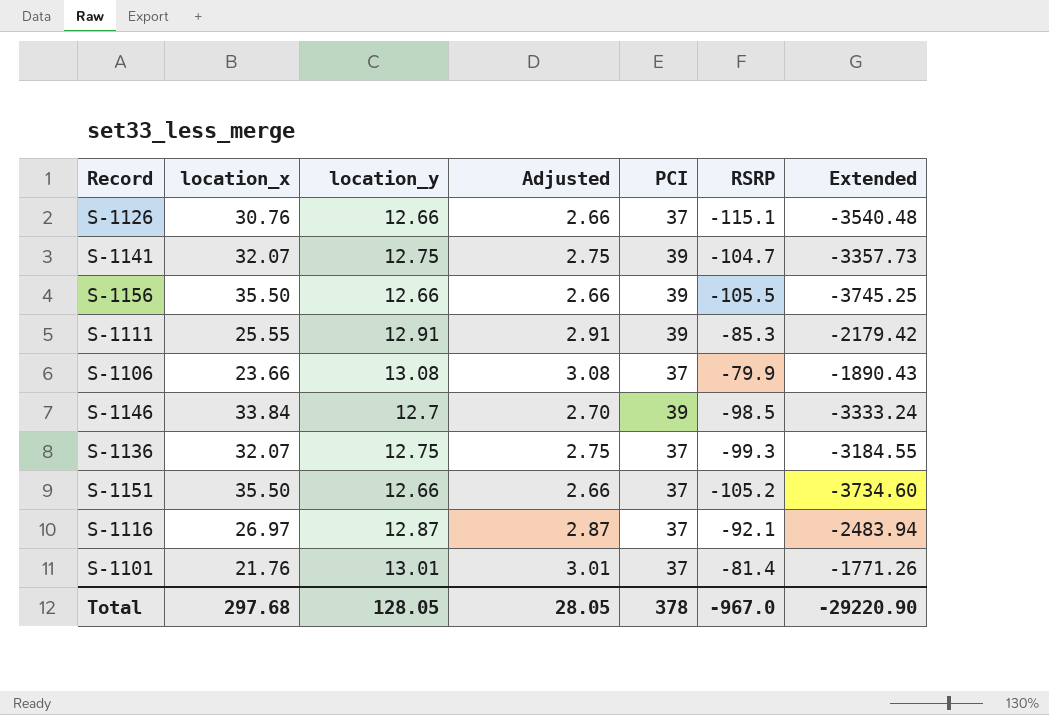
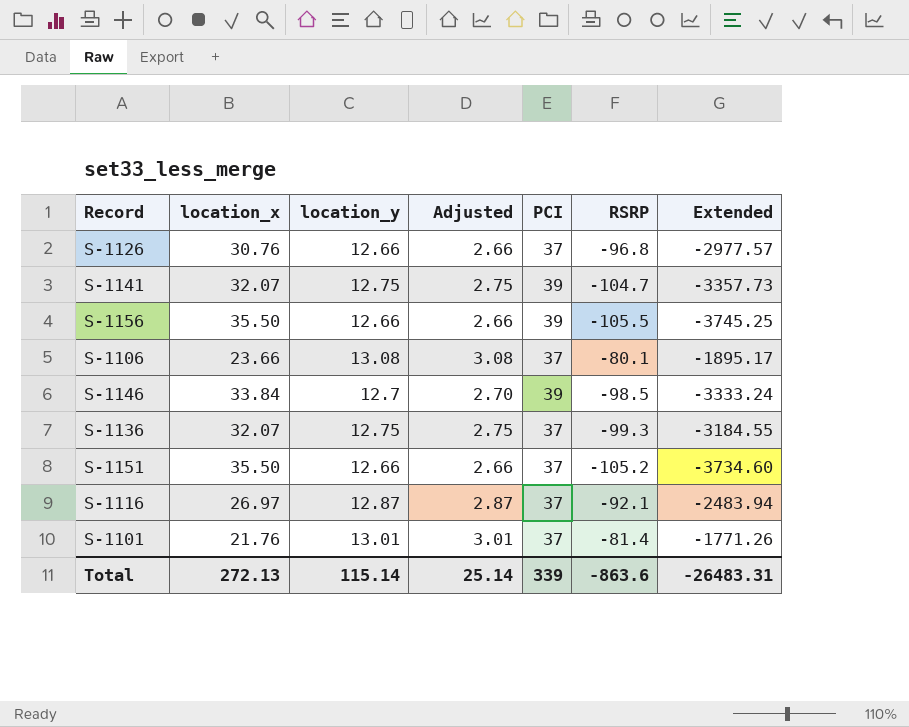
row S-1111: 25.55 | 12.91 | 2.91 | 39 | -85.3 | -2179.42 -> none
S-1126 | RSRP: -115.1 -> -96.8
S-1126 | Extended: -3540.48 -> -2977.57
S-1106 | RSRP: -79.9 -> -80.1
S-1106 | Extended: -1890.43 -> -1895.17
Total | location_x: 297.68 -> 272.13
Total | location_y: 128.05 -> 115.14
Total | Adjusted: 28.05 -> 25.14
Total | PCI: 378 -> 339
Total | RSRP: -967.0 -> -863.6
Total | Extended: -29220.90 -> -26483.31

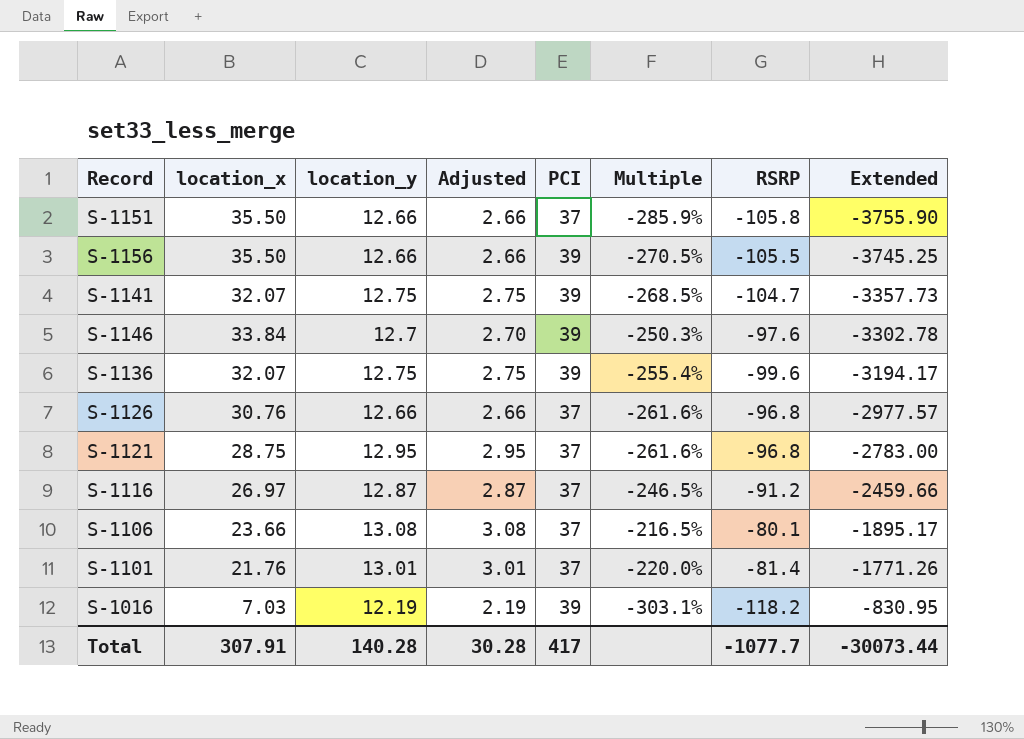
row order: none -> Extended ascending
column Multiple | formula: none -> [RSRP] / [PCI]
S-1151 | RSRP: -105.2 -> -105.8
S-1151 | Extended: -3734.60 -> -3755.90
S-1146 | RSRP: -98.5 -> -97.6
S-1146 | Extended: -3333.24 -> -3302.78
S-1136 | PCI: 37 -> 39
S-1136 | RSRP: -99.3 -> -99.6
S-1136 | Extended: -3184.55 -> -3194.17
row S-1121: none -> 28.75 | 12.95 | 2.95 | 37 | -261.6% | -96.8 | -2783.00
S-1116 | RSRP: -92.1 -> -91.2
S-1116 | Extended: -2483.94 -> -2459.66
row S-1016: none -> 7.03 | 12.19 | 2.19 | 39 | -303.1% | -118.2 | -830.95
Total | location_x: 272.13 -> 307.91
Total | location_y: 115.14 -> 140.28
Total | Adjusted: 25.14 -> 30.28
Total | PCI: 339 -> 417
Total | RSRP: -863.6 -> -1077.7
Total | Extended: -26483.31 -> -30073.44

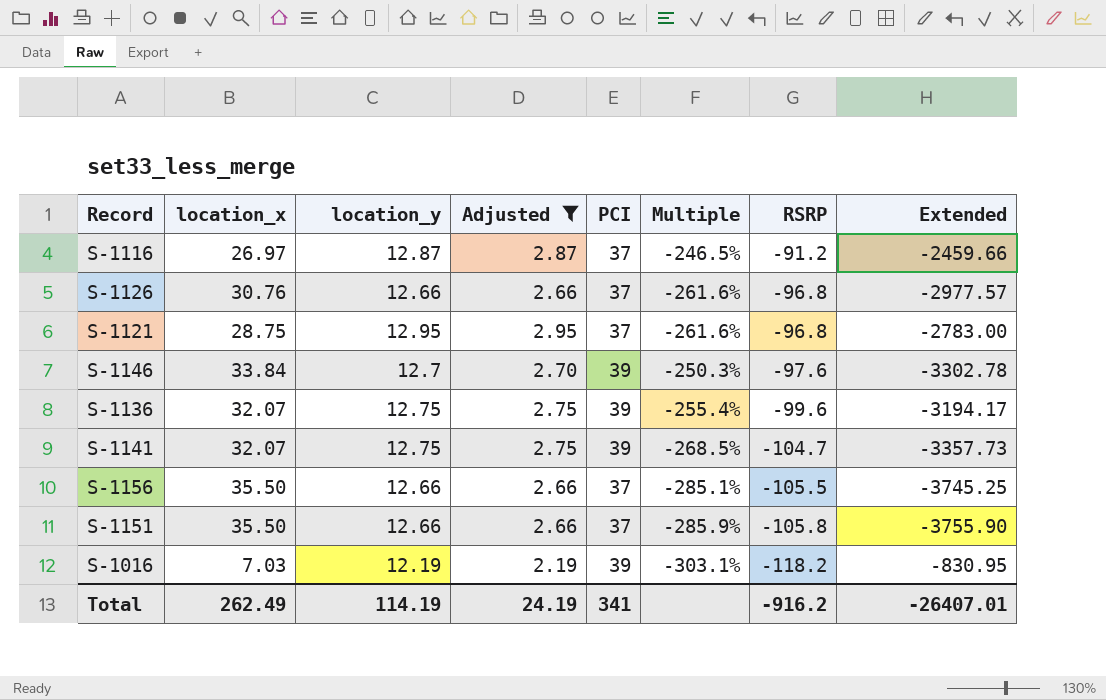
filter: none -> Adjusted <= 2.95
row order: Extended ascending -> RSRP descending
S-1156 | PCI: 39 -> 37
S-1156 | Multiple: -270.5% -> -285.1%
Total | location_x: 307.91 -> 262.49
Total | location_y: 140.28 -> 114.19
Total | Adjusted: 30.28 -> 24.19
Total | PCI: 417 -> 341
Total | RSRP: -1077.7 -> -916.2
Total | Extended: -30073.44 -> -26407.01

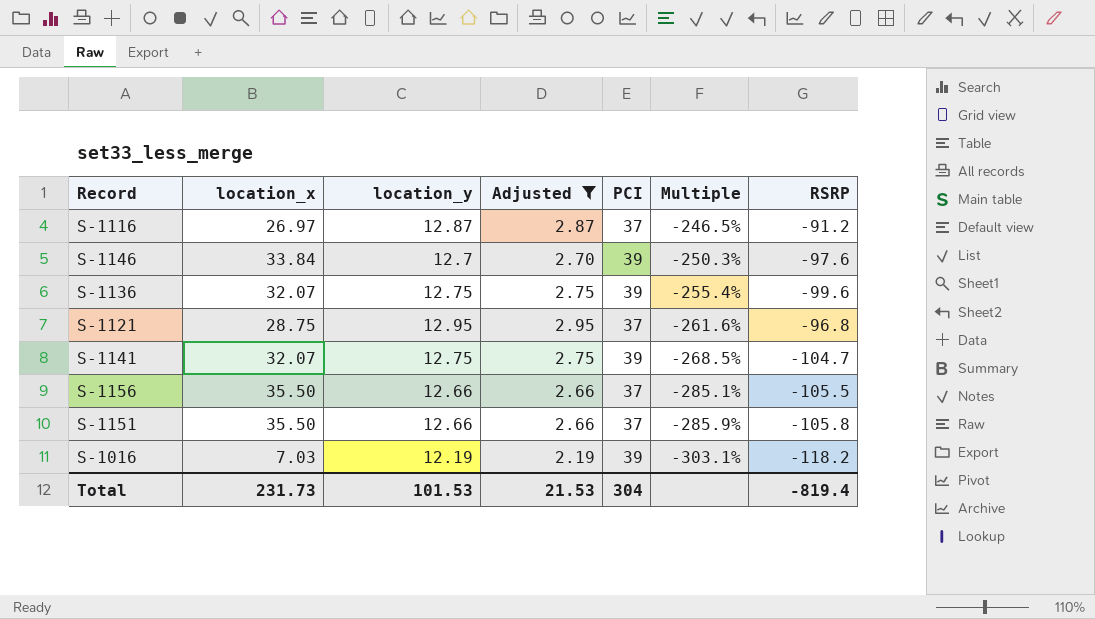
row order: RSRP descending -> Multiple descending
column Extended | formula: [location_x] * [RSRP] -> none
row S-1126: 30.76 | 12.66 | 2.66 | 37 | -261.6% | -96.8 | -2977.57 -> none
Total | location_x: 262.49 -> 231.73
Total | location_y: 114.19 -> 101.53
Total | Adjusted: 24.19 -> 21.53
Total | PCI: 341 -> 304
Total | RSRP: -916.2 -> -819.4

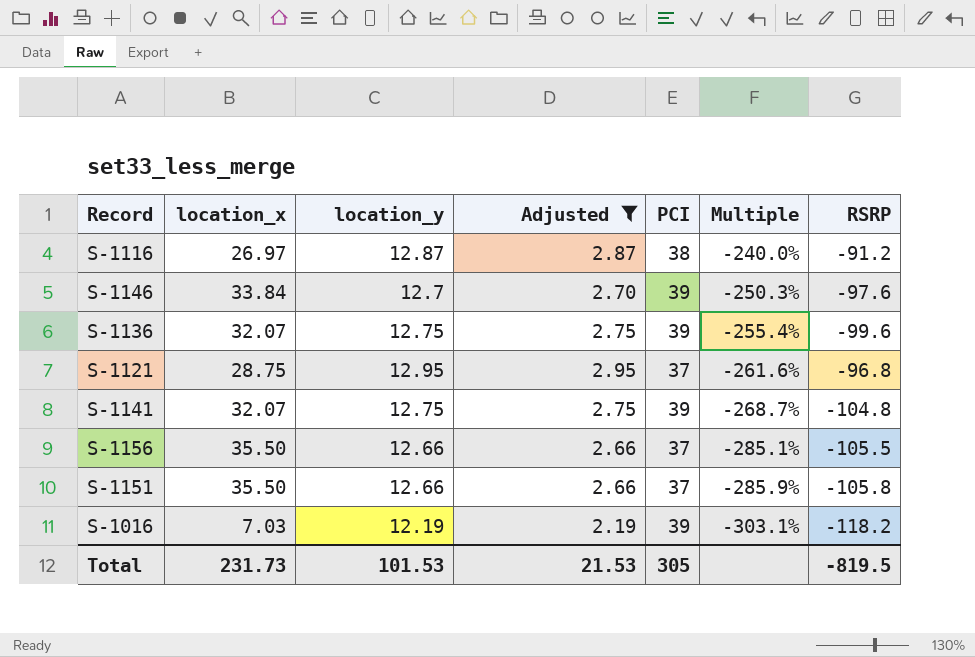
S-1116 | PCI: 37 -> 38
S-1116 | Multiple: -246.5% -> -240.0%
S-1141 | Multiple: -268.5% -> -268.7%
S-1141 | RSRP: -104.7 -> -104.8
Total | PCI: 304 -> 305
Total | RSRP: -819.4 -> -819.5

